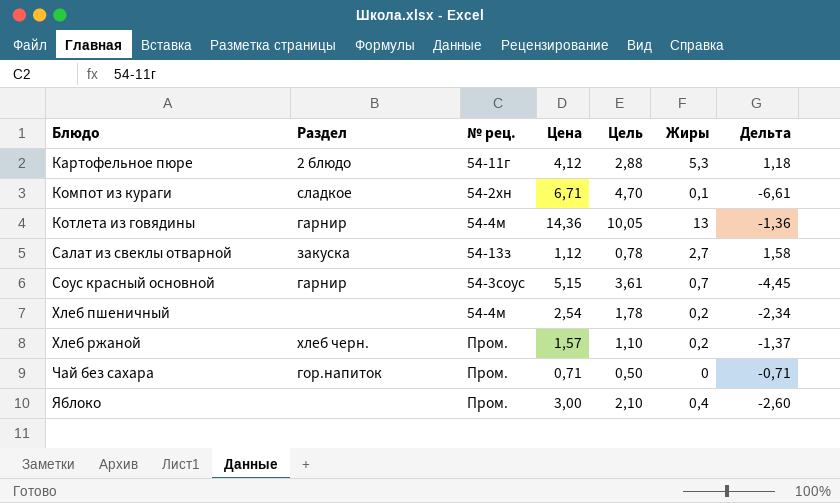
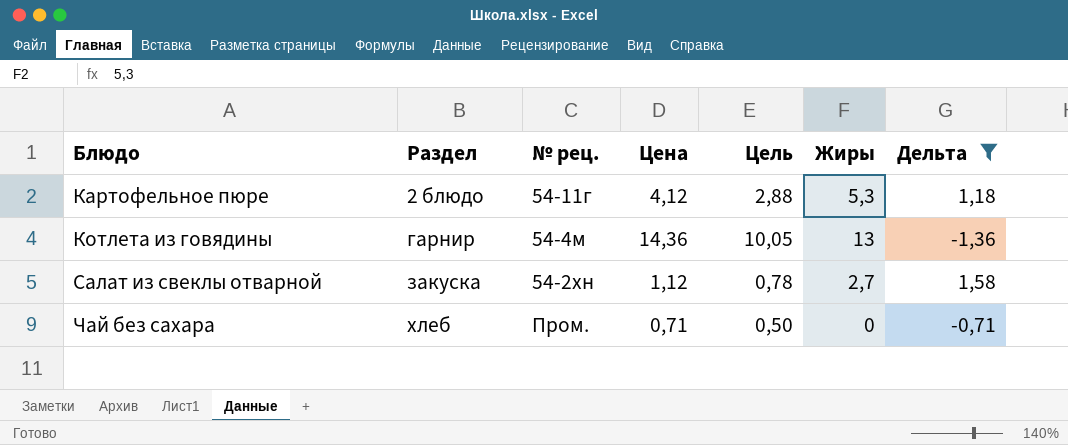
filter: none -> Дельта >= -1,36
Салат из свеклы отварной | № рец.: 54-13з -> 54-2хн
Чай без сахара | Раздел: гор.напиток -> хлеб

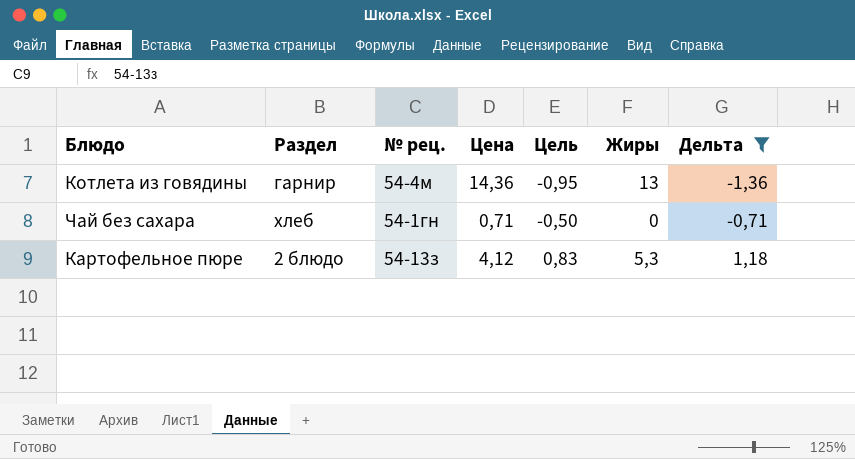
row order: Блюдо ascending -> Цель ascending
column Цель | formula: [Цена] * 0,7 -> [Дельта] * 0,7
row Салат из свеклы отварной: закуска | 54-2хн | 1,12 | 0,78 | 2,7 | 1,58 -> none
Чай без сахара | № рец.: Пром. -> 54-1гн
Картофельное пюре | № рец.: 54-11г -> 54-13з

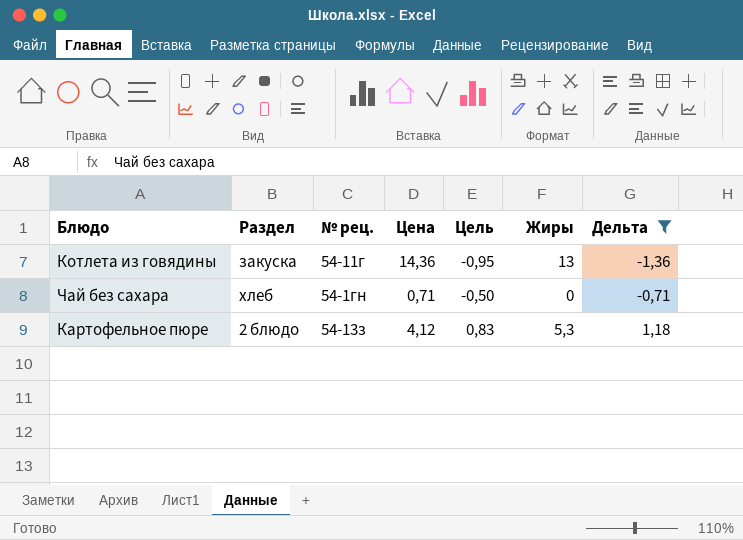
Котлета из говядины | Раздел: гарнир -> закуска
Котлета из говядины | № рец.: 54-4м -> 54-11г

